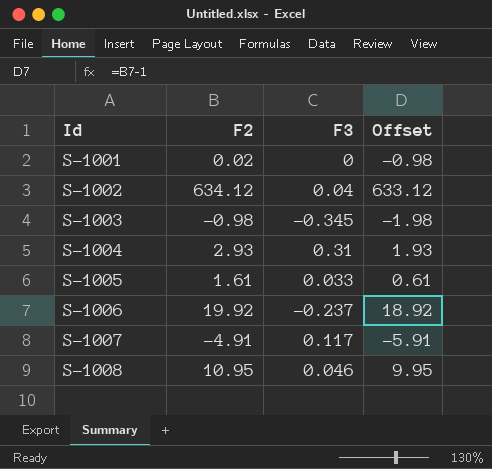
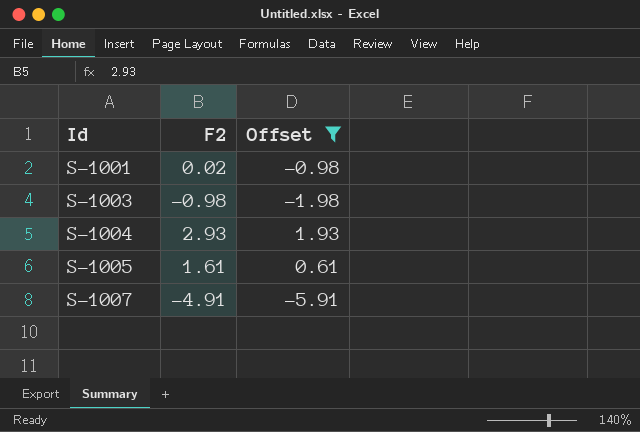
filter: none -> Offset <= 1.93
column F3 | position: 3 -> none

